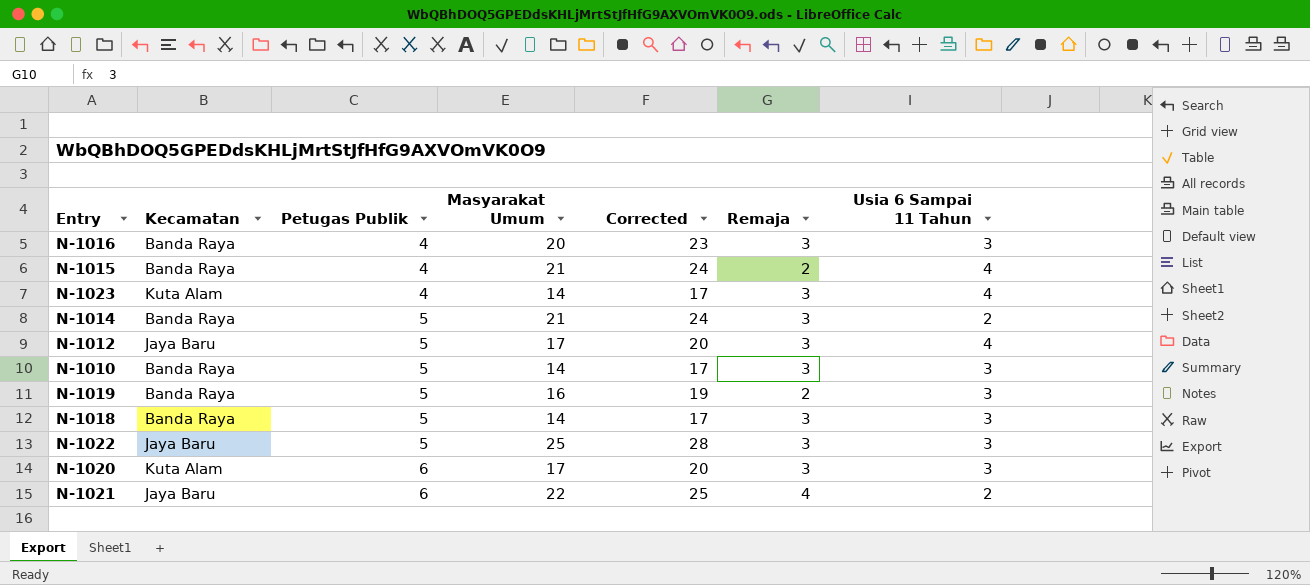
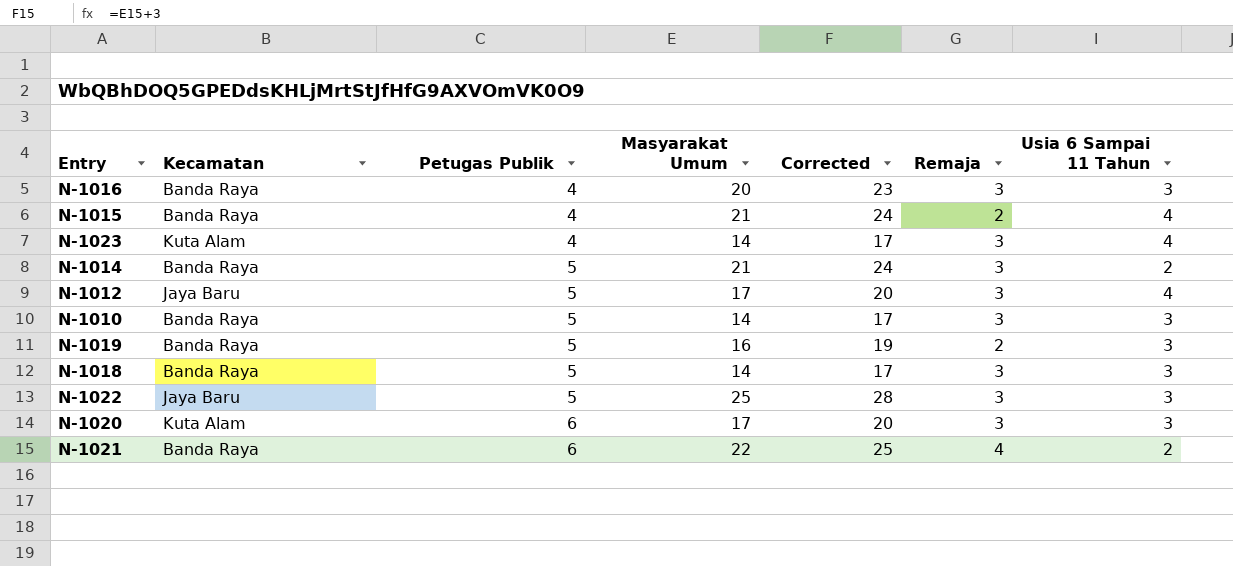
N-1021 | Kecamatan: Jaya Baru -> Banda Raya

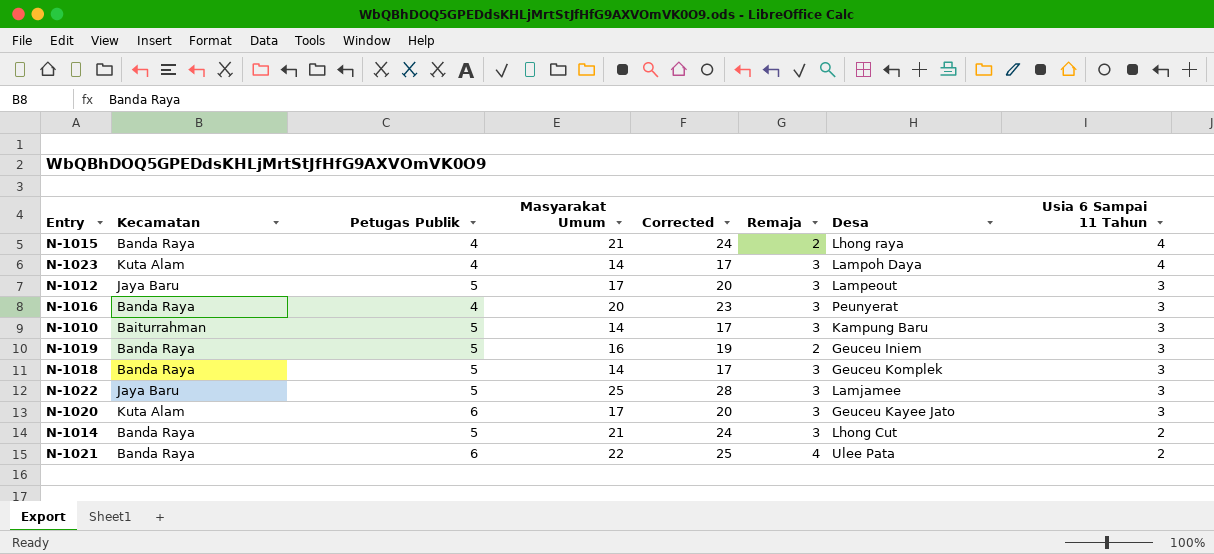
row order: Petugas Publik ascending -> Usia 6 Sampai 11 Tahun descending
column Desa | position: none -> 7
N-1012 | Usia 6 Sampai 11 Tahun: 4 -> 3
N-1010 | Kecamatan: Banda Raya -> Baiturrahman

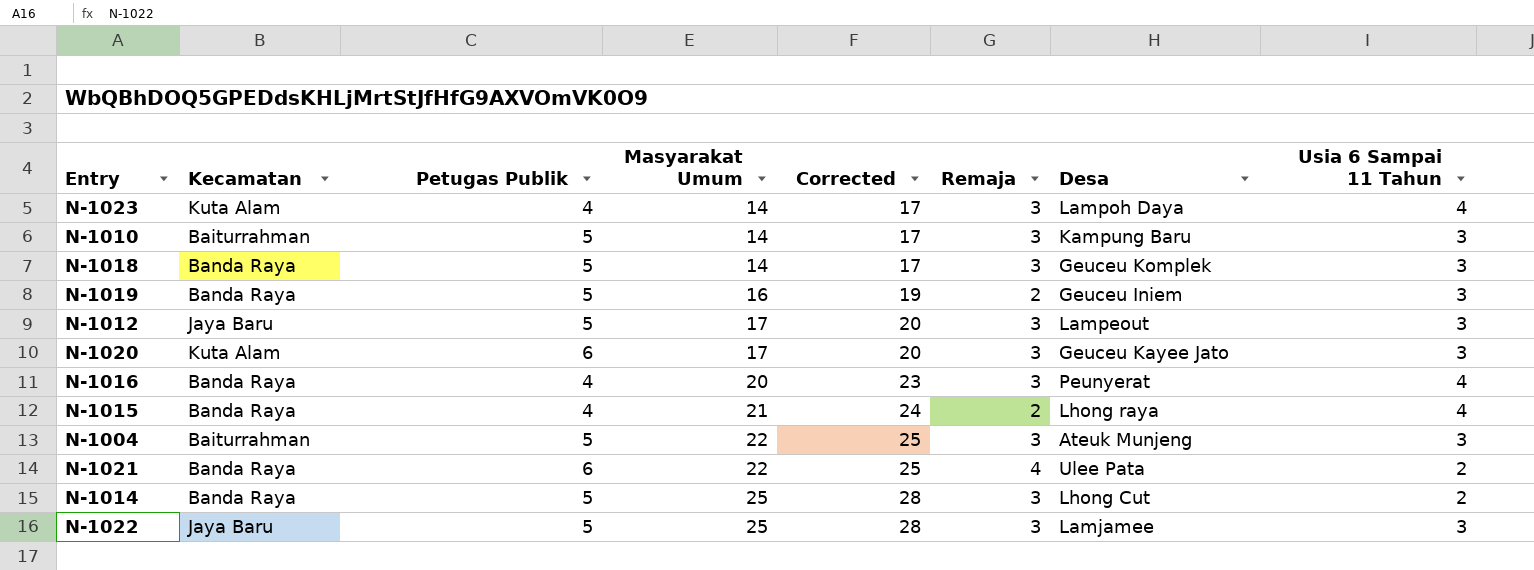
row order: Usia 6 Sampai 11 Tahun descending -> Masyarakat Umum ascending
N-1016 | Usia 6 Sampai 11 Tahun: 3 -> 4
row N-1004: none -> Baiturrahman | 5 | 22 | 25 | 3 | Ateuk Munjeng | 3
N-1014 | Masyarakat Umum: 21 -> 25
N-1014 | Corrected: 24 -> 28

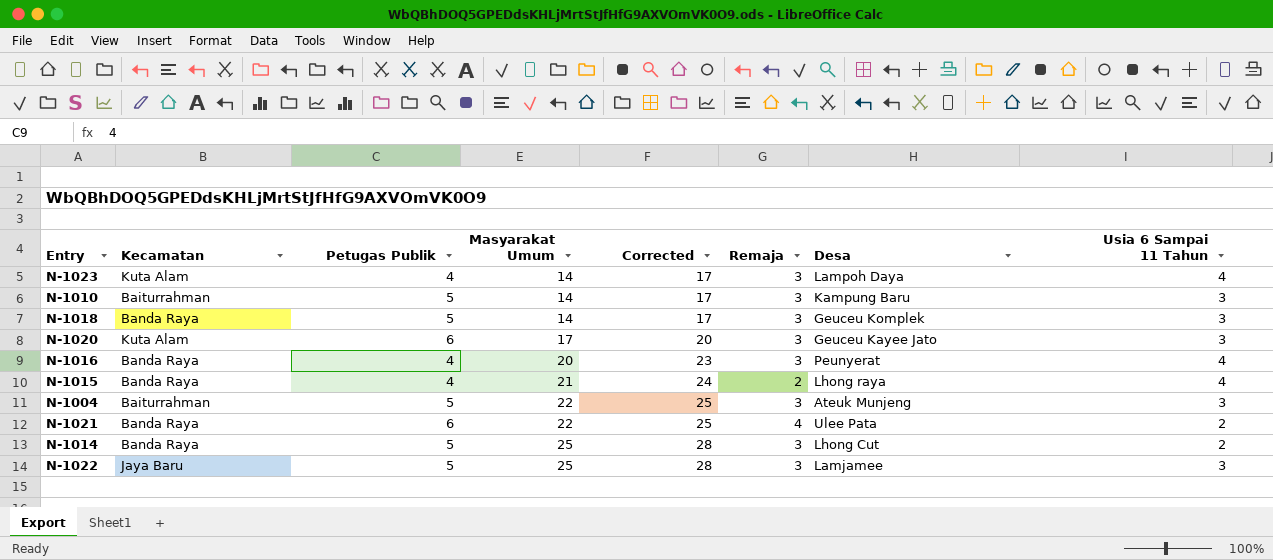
row N-1019: Banda Raya | 5 | 16 | 19 | 2 | Geuceu Iniem | 3 -> none
row N-1012: Jaya Baru | 5 | 17 | 20 | 3 | Lampeout | 3 -> none

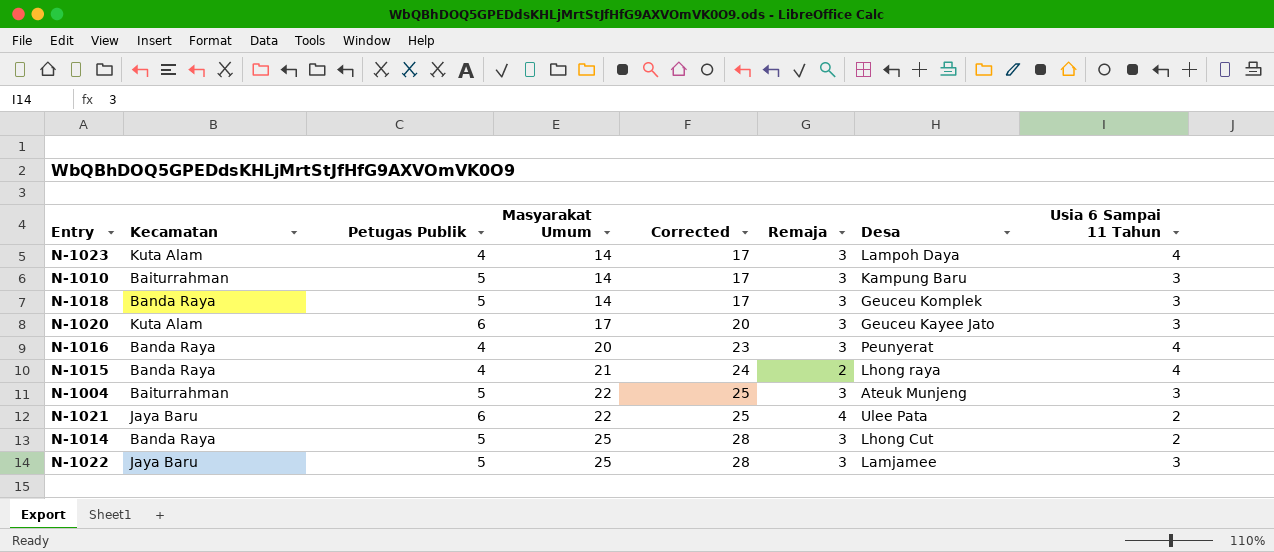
N-1021 | Kecamatan: Banda Raya -> Jaya Baru

